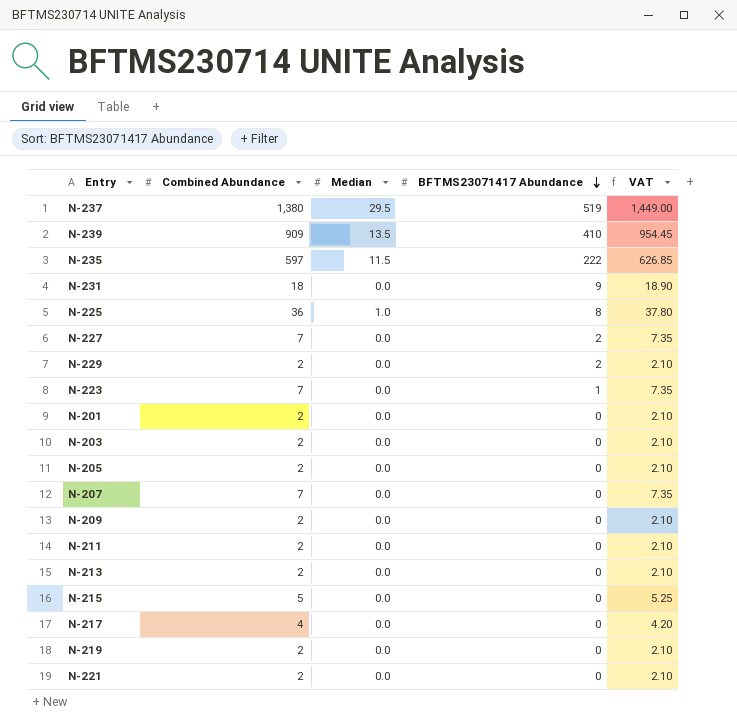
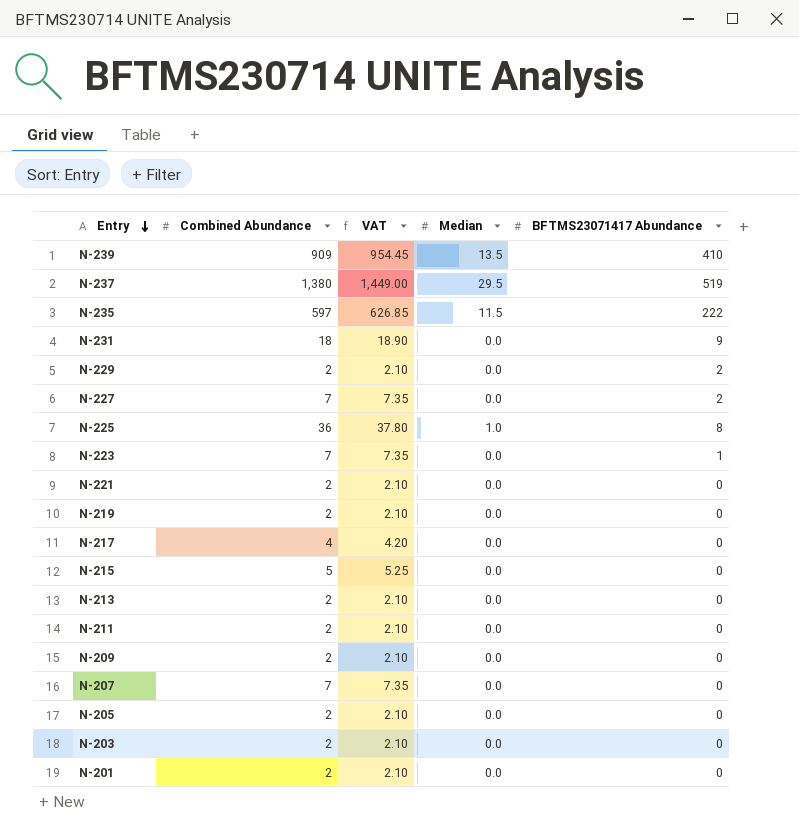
row order: BFTMS23071417 Abundance descending -> Entry descending
column VAT | position: 5 -> 3

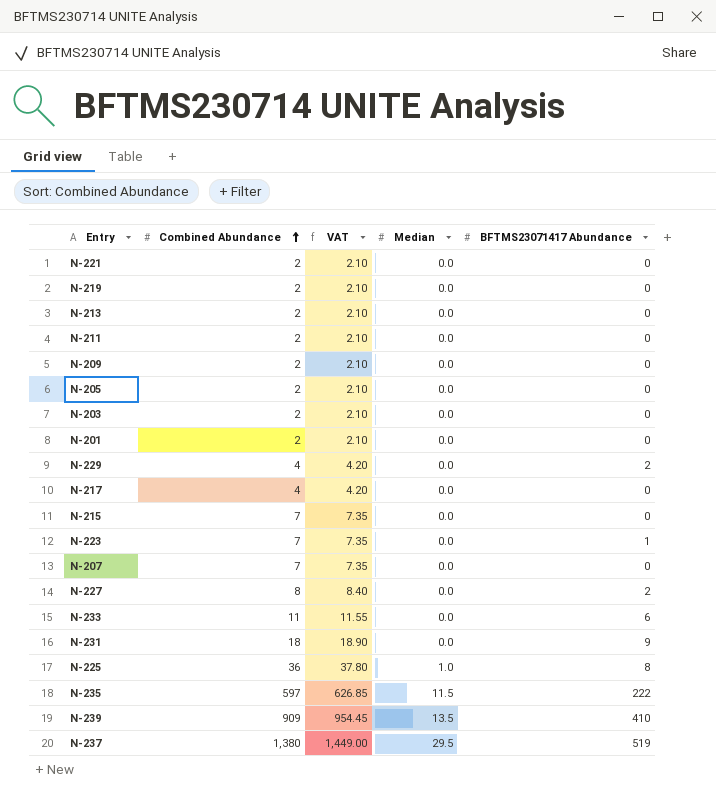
row order: Entry descending -> Combined Abundance ascending
N-229 | Combined Abundance: 2 -> 4
N-229 | VAT: 2.10 -> 4.20
N-215 | Combined Abundance: 5 -> 7
N-215 | VAT: 5.25 -> 7.35
N-227 | Combined Abundance: 7 -> 8
N-227 | VAT: 7.35 -> 8.40
row N-233: none -> 11 | 11.55 | 0.0 | 6

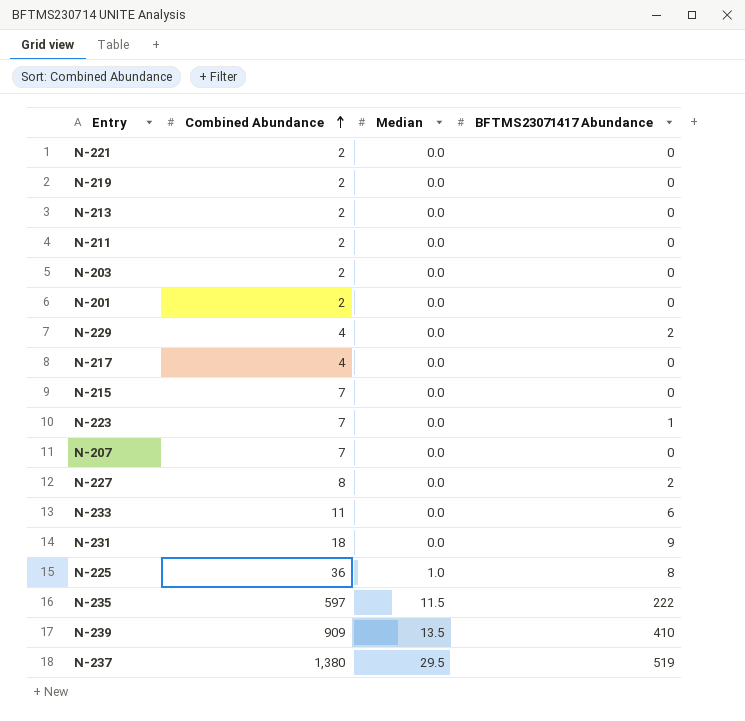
column VAT | formula: [Combined Abundance] * 1.05 -> none
row N-209: 2 | 2.10 | 0.0 | 0 -> none
row N-205: 2 | 2.10 | 0.0 | 0 -> none

